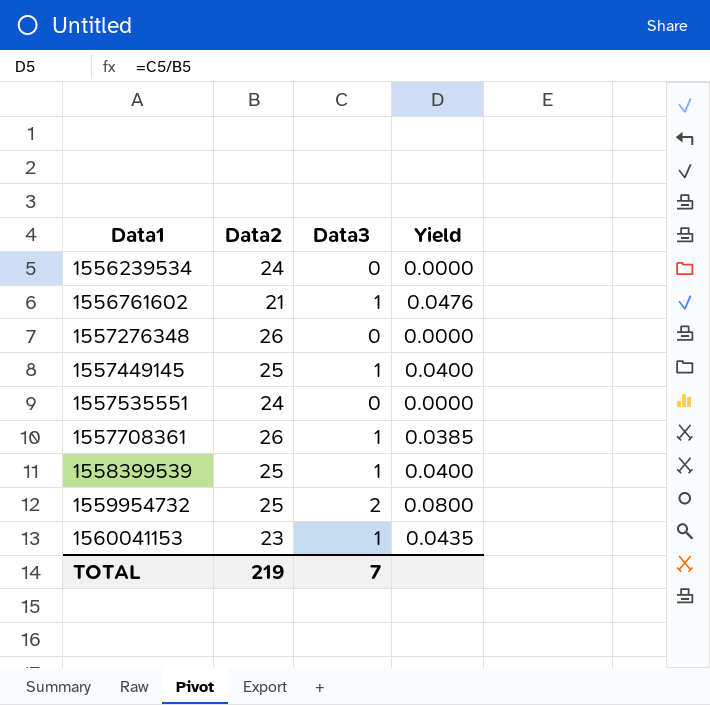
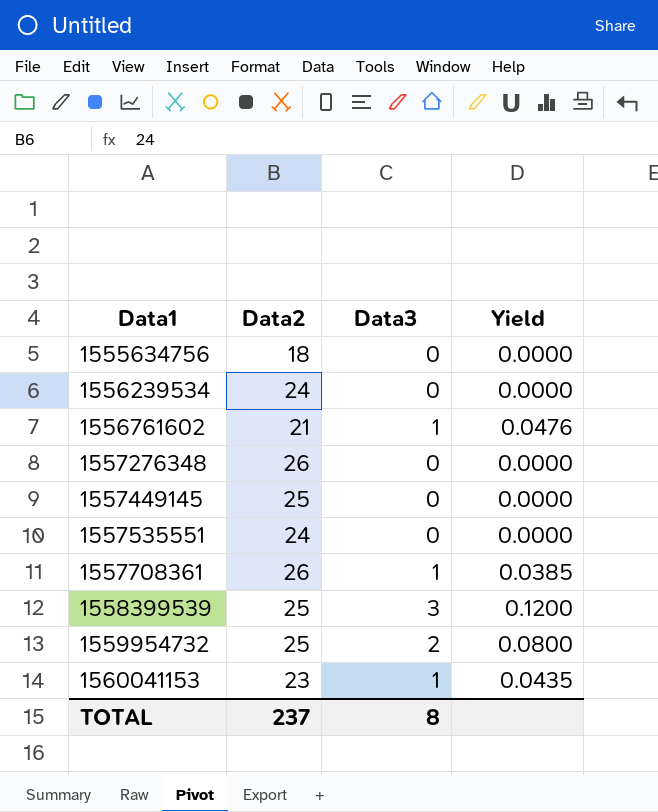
row 1555634756: none -> 18 | 0 | 0.0000
1557449145 | Data3: 1 -> 0
1557449145 | Yield: 0.0400 -> 0.0000
1558399539 | Data3: 1 -> 3
1558399539 | Yield: 0.0400 -> 0.1200
TOTAL | Data2: 219 -> 237
TOTAL | Data3: 7 -> 8

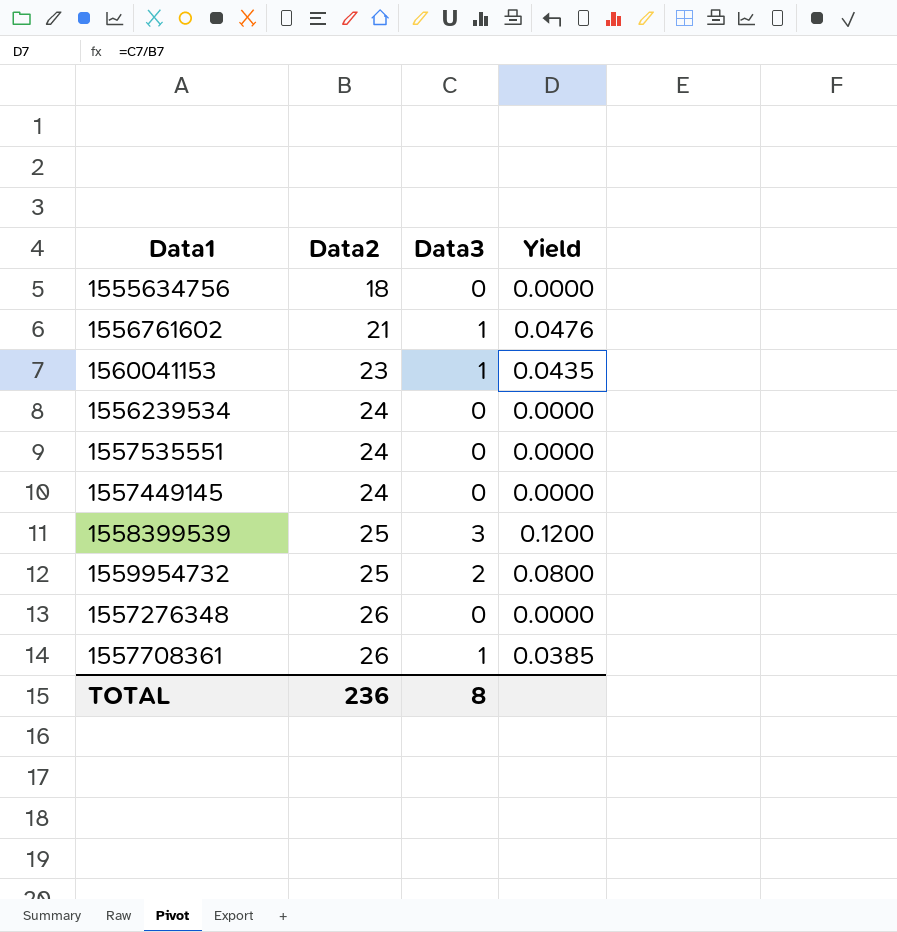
row order: Data1 ascending -> Data2 ascending
1557449145 | Data2: 25 -> 24
TOTAL | Data2: 237 -> 236

